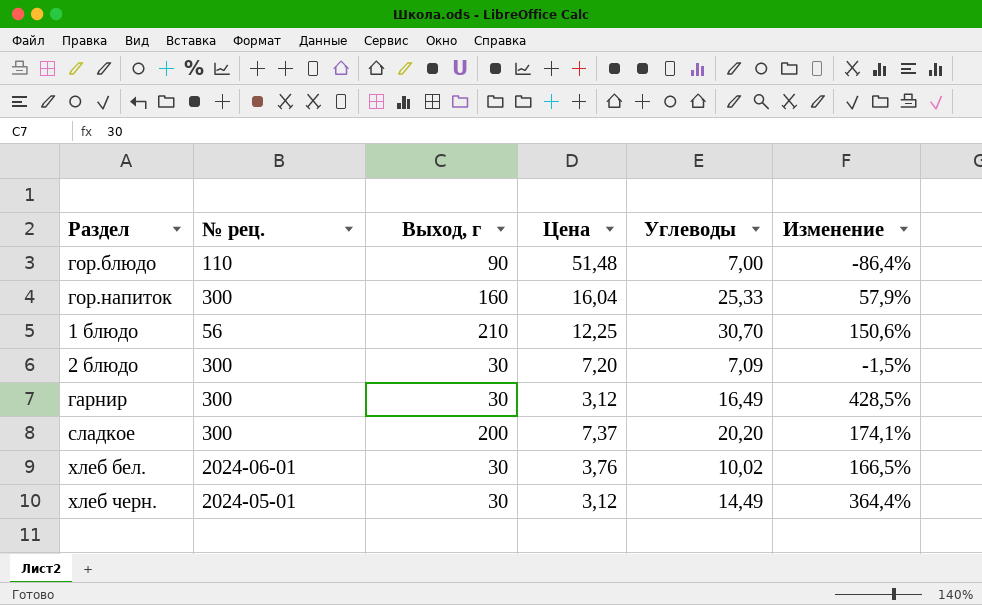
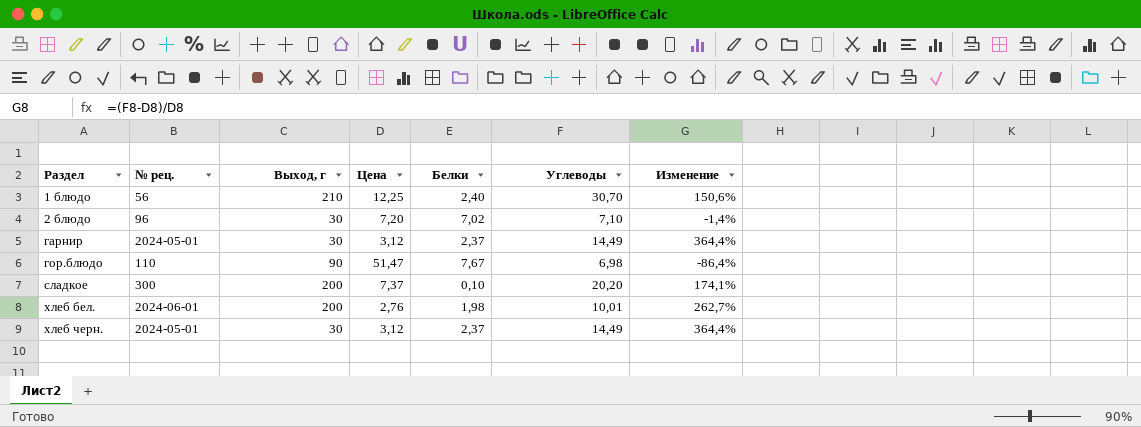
row order: none -> Раздел ascending
column Белки | position: none -> 5
row гор.напиток: 300 | 160 | 16,04 | 25,33 | 57,9% -> none
2 блюдо | № рец.: 300 -> 96
2 блюдо | Углеводы: 7,09 -> 7,10
2 блюдо | Изменение: -1,5% -> -1,4%
гарнир | № рец.: 300 -> 2024-05-01
гарнир | Углеводы: 16,49 -> 14,49
гарнир | Изменение: 428,5% -> 364,4%
гор.блюдо | Цена: 51,48 -> 51,47
гор.блюдо | Углеводы: 7,00 -> 6,98
хлеб бел. | Выход, г: 30 -> 200
хлеб бел. | Цена: 3,76 -> 2,76
хлеб бел. | Углеводы: 10,02 -> 10,01
хлеб бел. | Изменение: 166,5% -> 262,7%

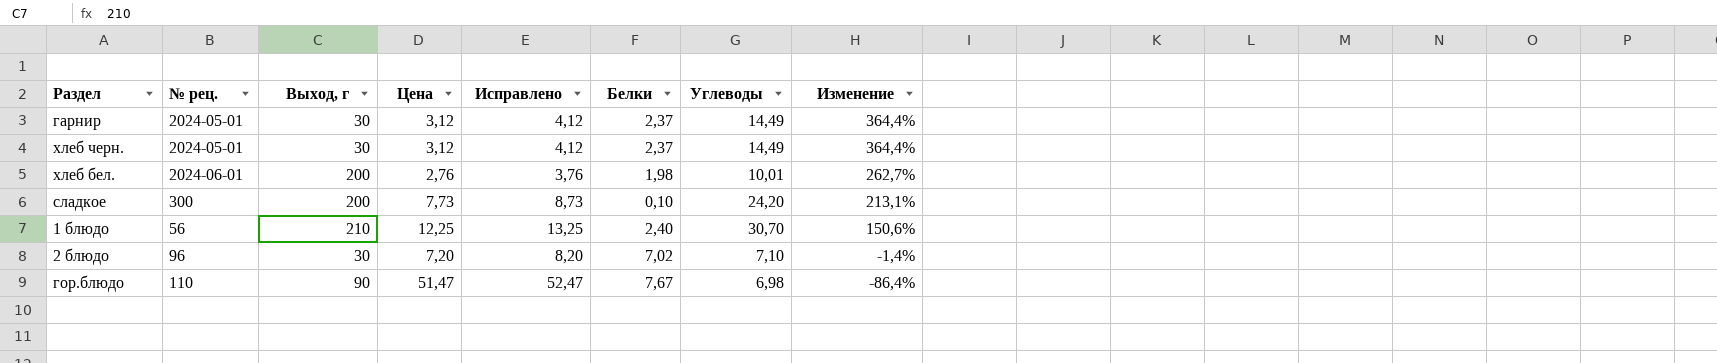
row order: Раздел ascending -> Изменение descending
column Исправлено | formula: none -> [Цена] + 1
сладкое | Цена: 7,37 -> 7,73
сладкое | Углеводы: 20,20 -> 24,20
сладкое | Изменение: 174,1% -> 213,1%

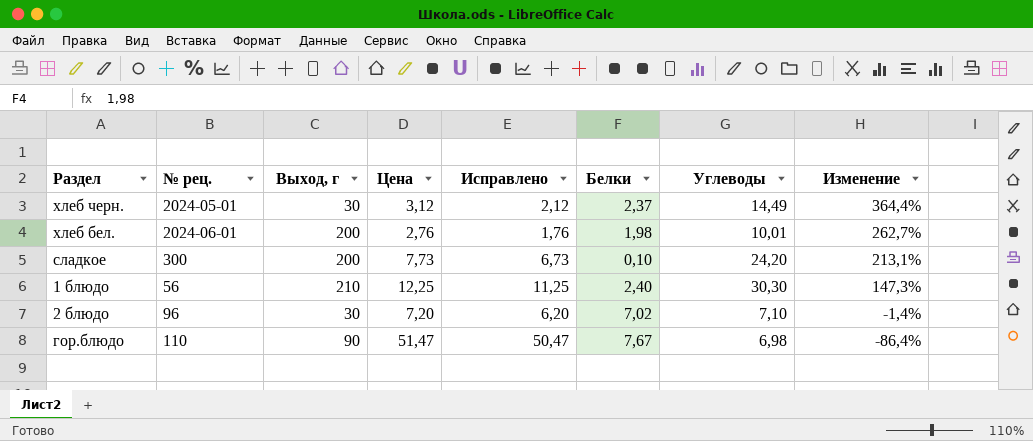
column Исправлено | formula: [Цена] + 1 -> [Цена] - 1
row гарнир: 2024-05-01 | 30 | 3,12 | 4,12 | 2,37 | 14,49 | 364,4% -> none
1 блюдо | Углеводы: 30,70 -> 30,30
1 блюдо | Изменение: 150,6% -> 147,3%

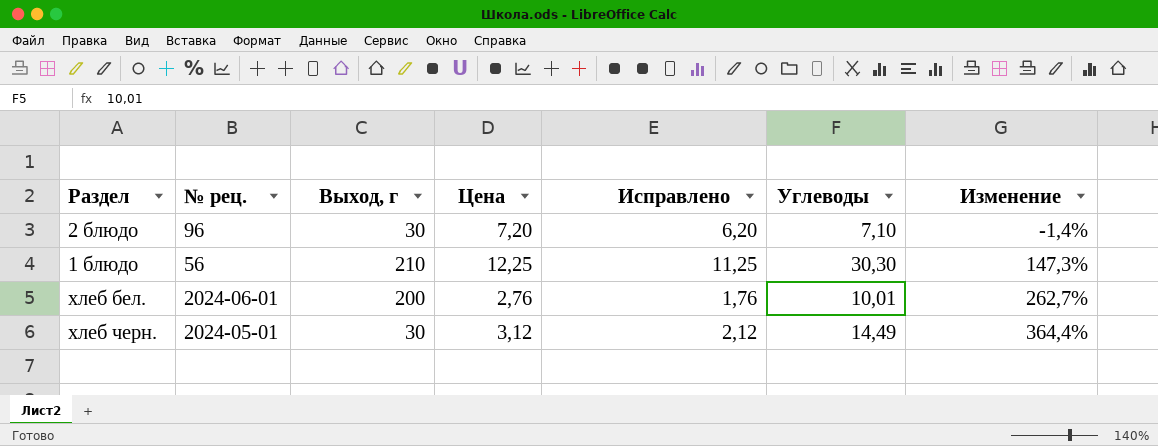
row order: Изменение descending -> Изменение ascending
column Белки | position: 6 -> none
row сладкое: 300 | 200 | 7,73 | 6,73 | 0,10 | 24,20 | 213,1% -> none
row гор.блюдо: 110 | 90 | 51,47 | 50,47 | 7,67 | 6,98 | -86,4% -> none

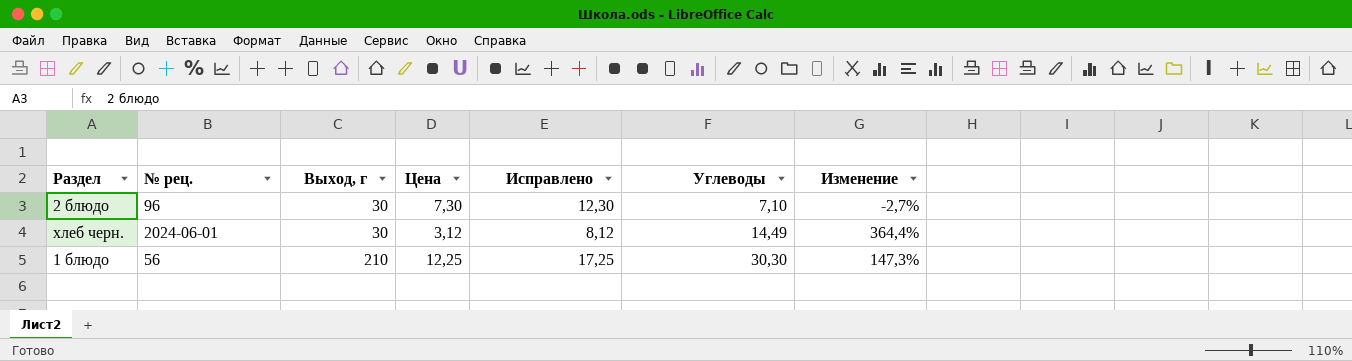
row order: Изменение ascending -> Выход, г ascending
column Исправлено | formula: [Цена] - 1 -> [Цена] + 5
row хлеб бел.: 2024-06-01 | 200 | 2,76 | 1,76 | 10,01 | 262,7% -> none
2 блюдо | Цена: 7,20 -> 7,30
2 блюдо | Изменение: -1,4% -> -2,7%
хлеб черн. | № рец.: 2024-05-01 -> 2024-06-01

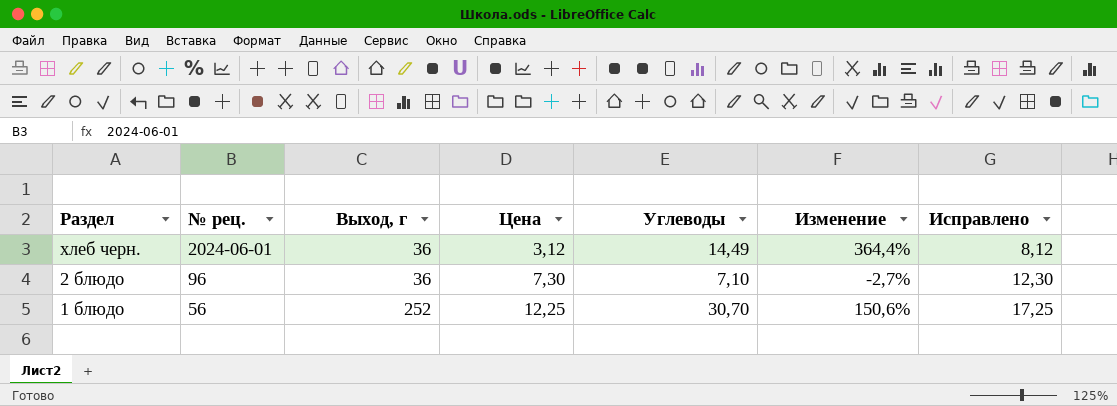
row order: Выход, г ascending -> Раздел descending
column Исправлено | position: 5 -> 7
хлеб черн. | Выход, г: 30 -> 36
2 блюдо | Выход, г: 30 -> 36
1 блюдо | Выход, г: 210 -> 252
1 блюдо | Углеводы: 30,30 -> 30,70
1 блюдо | Изменение: 147,3% -> 150,6%

